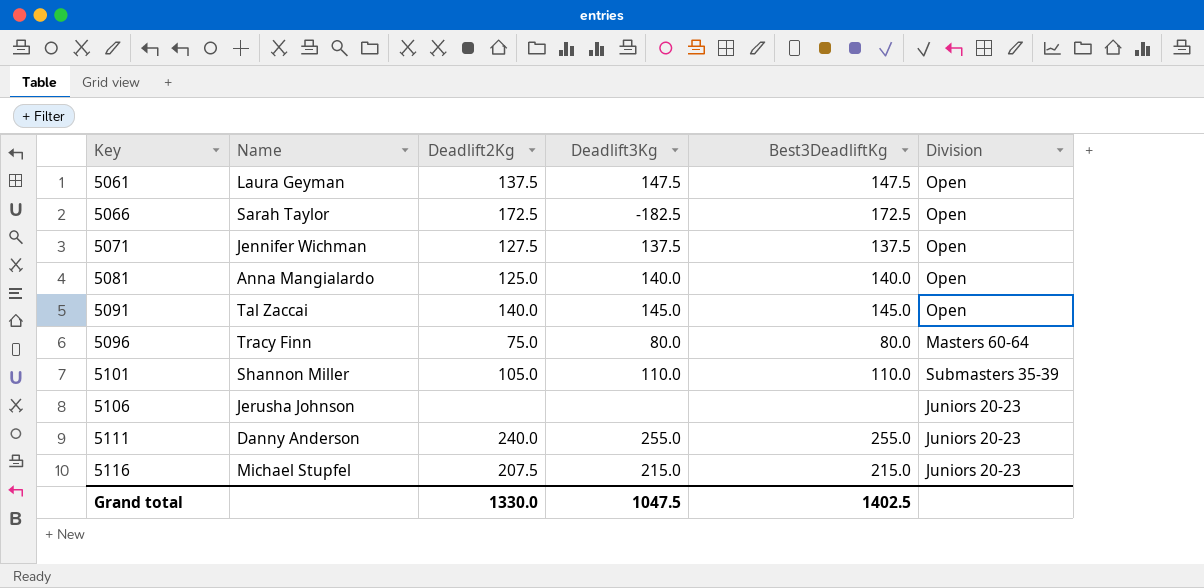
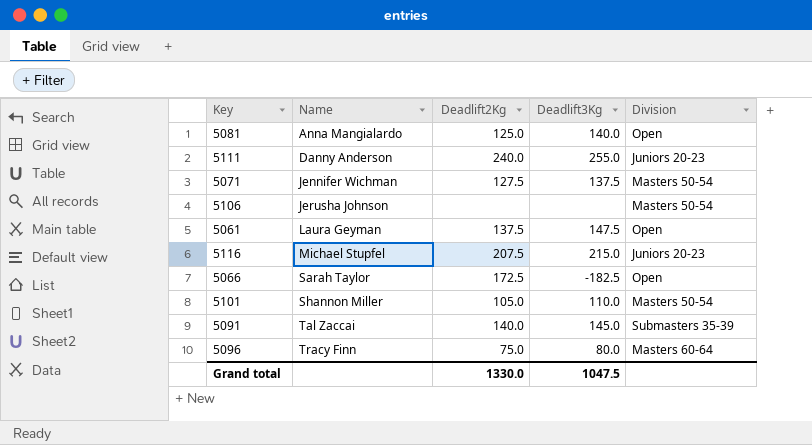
row order: Key ascending -> Name ascending
column Best3DeadliftKg | position: 5 -> none
5071 | Division: Open -> Masters 50-54
5106 | Division: Juniors 20-23 -> Masters 50-54
5101 | Division: Submasters 35-39 -> Masters 50-54
5091 | Division: Open -> Submasters 35-39

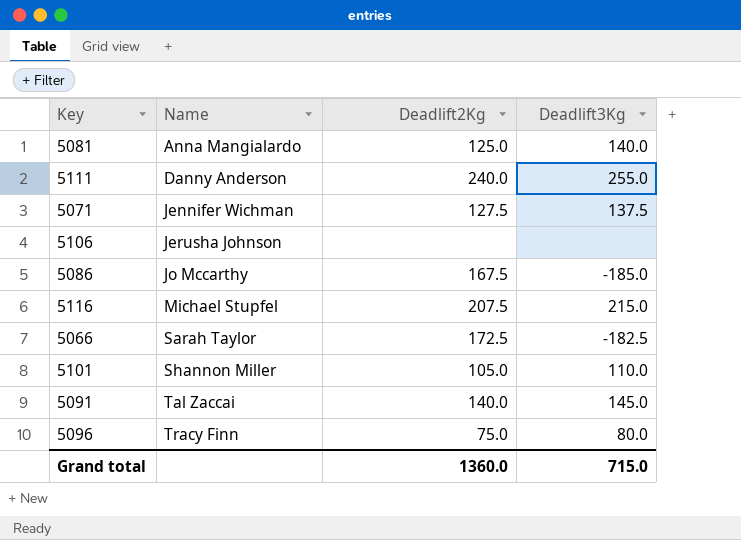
column Division | position: 5 -> none
row 5061: Laura Geyman | 137.5 | 147.5 | Open -> none
row 5086: none -> Jo Mccarthy | 167.5 | -185.0
Grand total | Deadlift2Kg: 1330.0 -> 1360.0
Grand total | Deadlift3Kg: 1047.5 -> 715.0

